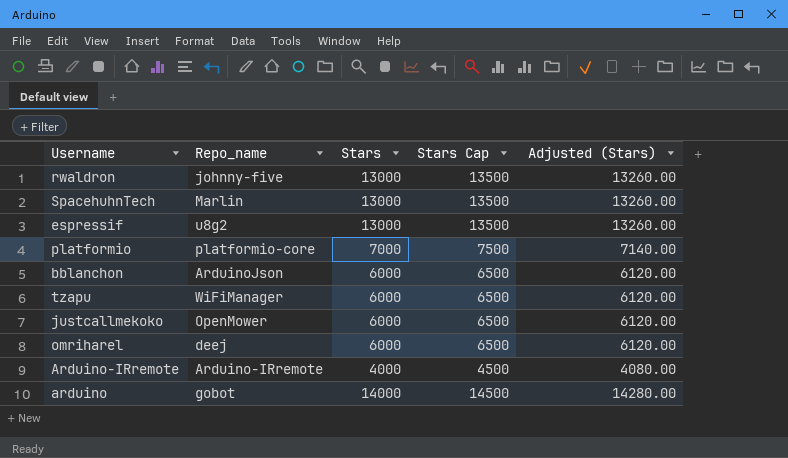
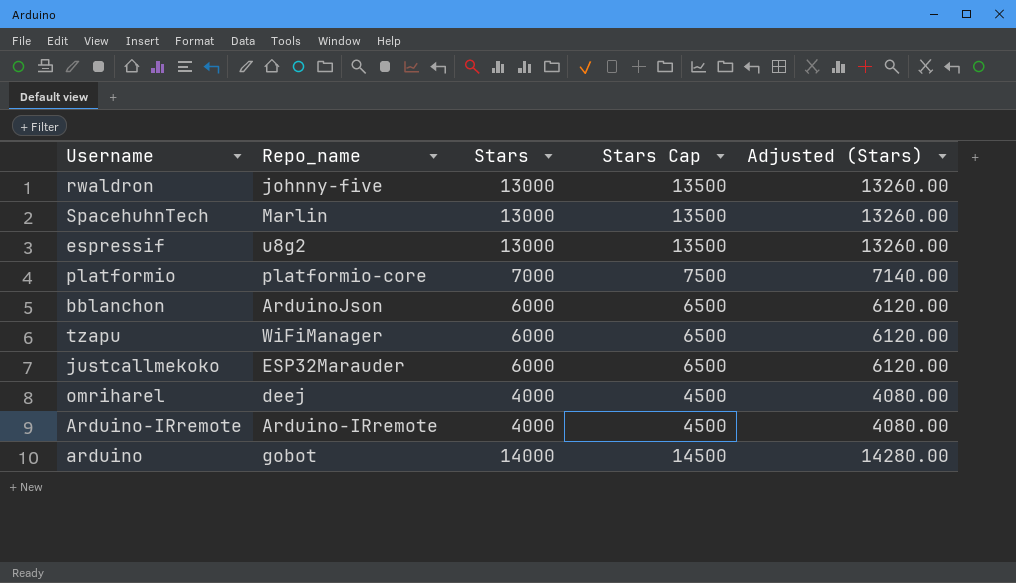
justcallmekoko | Repo_name: OpenMower -> ESP32Marauder
omriharel | Stars: 6000 -> 4000
omriharel | Stars Cap: 6500 -> 4500
omriharel | Adjusted (Stars): 6120.00 -> 4080.00

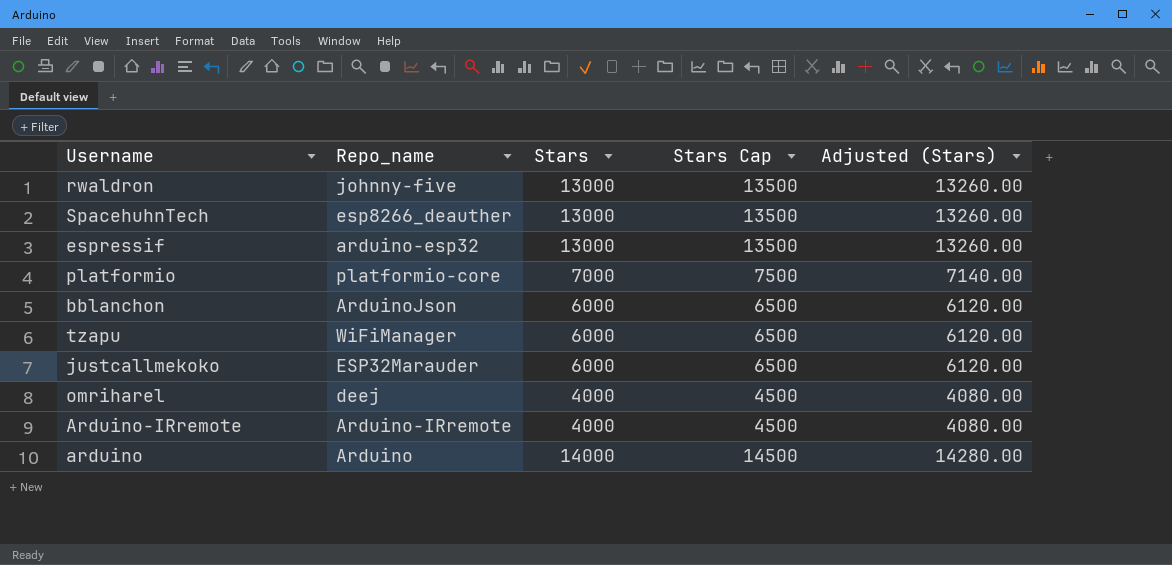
SpacehuhnTech | Repo_name: Marlin -> esp8266_deauther
espressif | Repo_name: u8g2 -> arduino-esp32
arduino | Repo_name: gobot -> Arduino

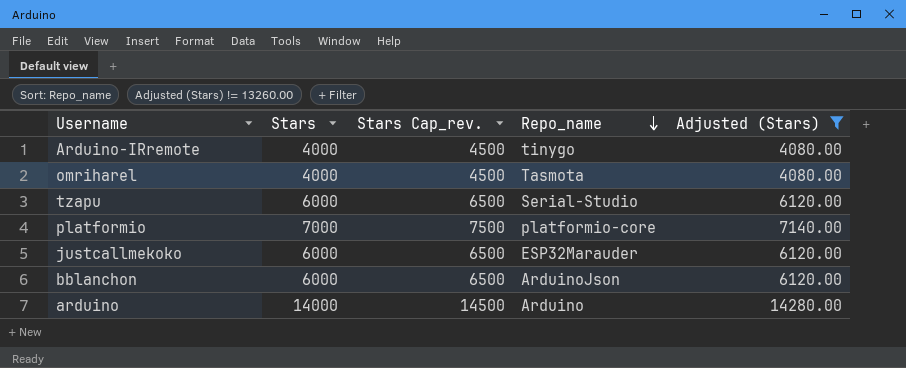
filter: none -> Adjusted (Stars) != 13260.00
row order: none -> Repo_name descending
column name: Stars Cap -> Stars Cap_rev.
column Repo_name | position: 2 -> 4
Arduino-IRremote | Repo_name: Arduino-IRremote -> tinygo
omriharel | Repo_name: deej -> Tasmota
tzapu | Repo_name: WiFiManager -> Serial-Studio

